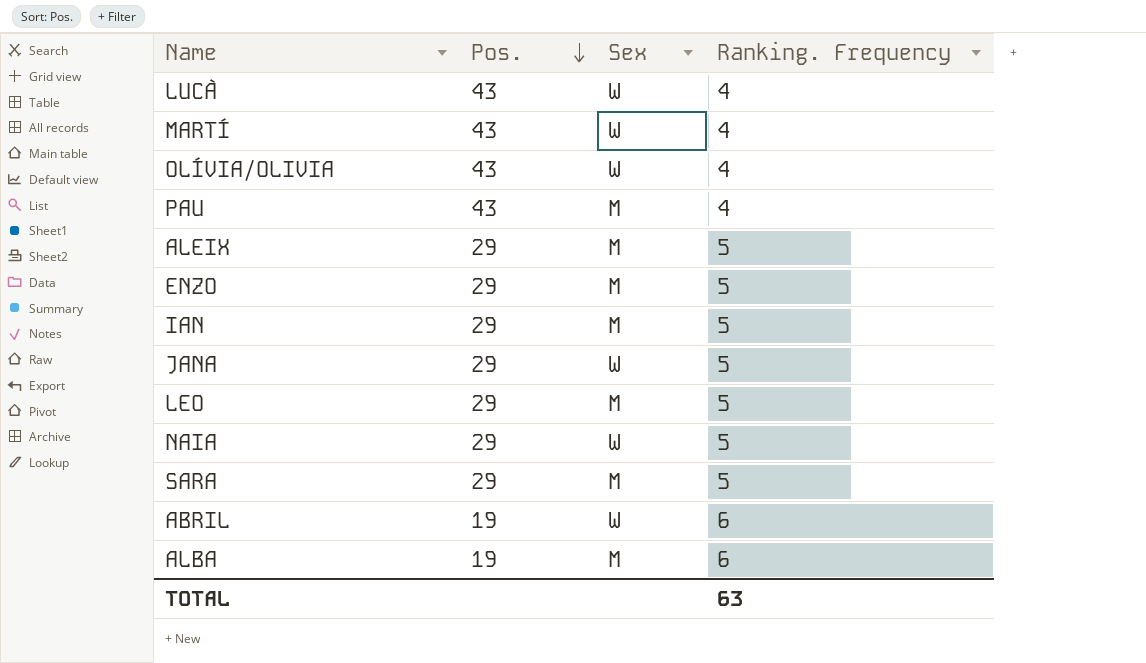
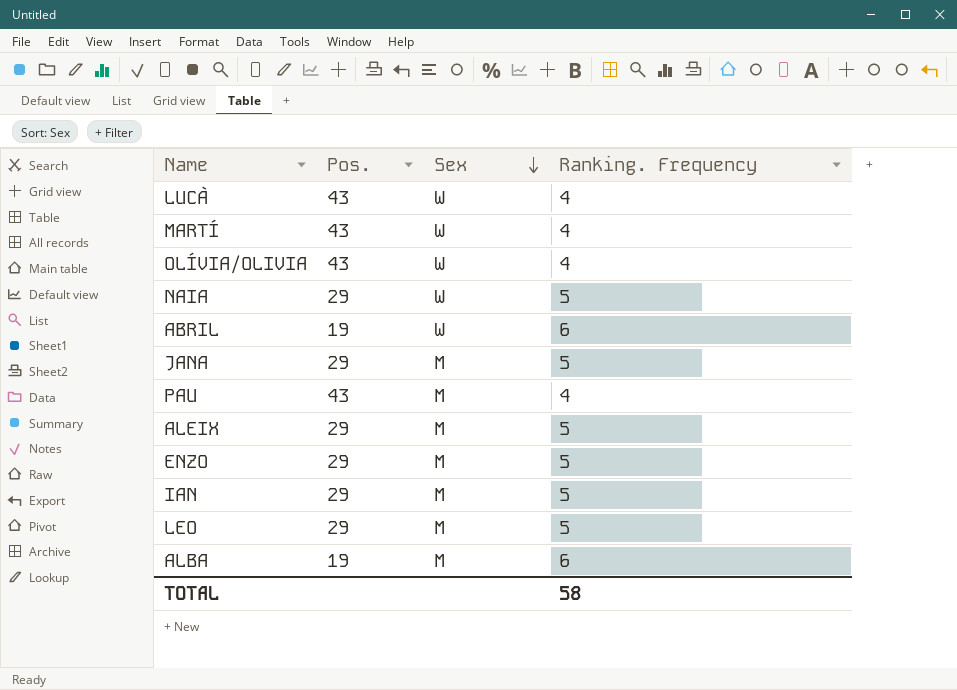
row order: Pos. descending -> Sex descending
row SARA: 29 | M | 5 -> none
JANA | Sex: W -> M
TOTAL | Ranking. Frequency: 63 -> 58

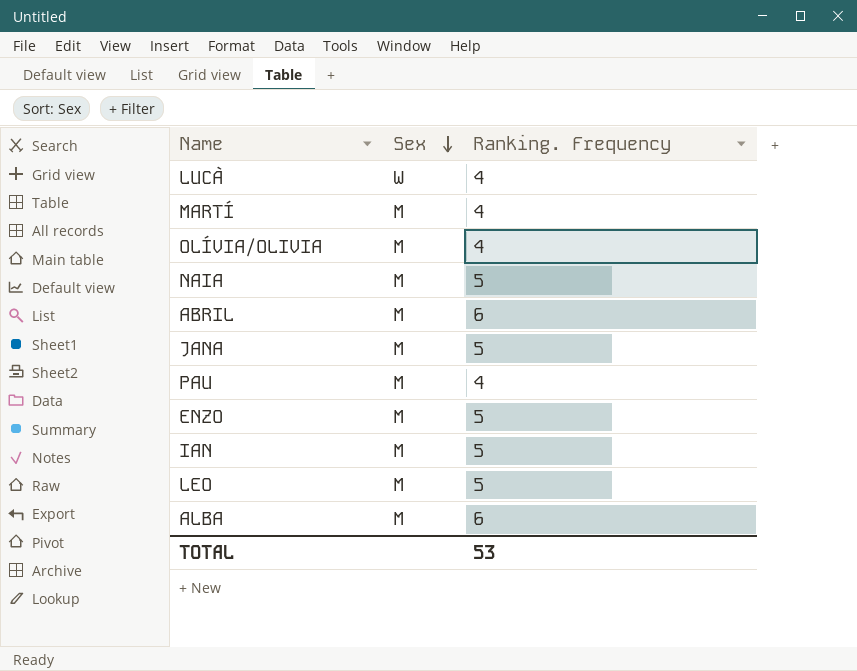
column Pos. | position: 2 -> none
row ALEIX: 29 | M | 5 -> none
MARTÍ | Sex: W -> M
OLÍVIA/OLIVIA | Sex: W -> M
NAIA | Sex: W -> M
ABRIL | Sex: W -> M
TOTAL | Ranking. Frequency: 58 -> 53

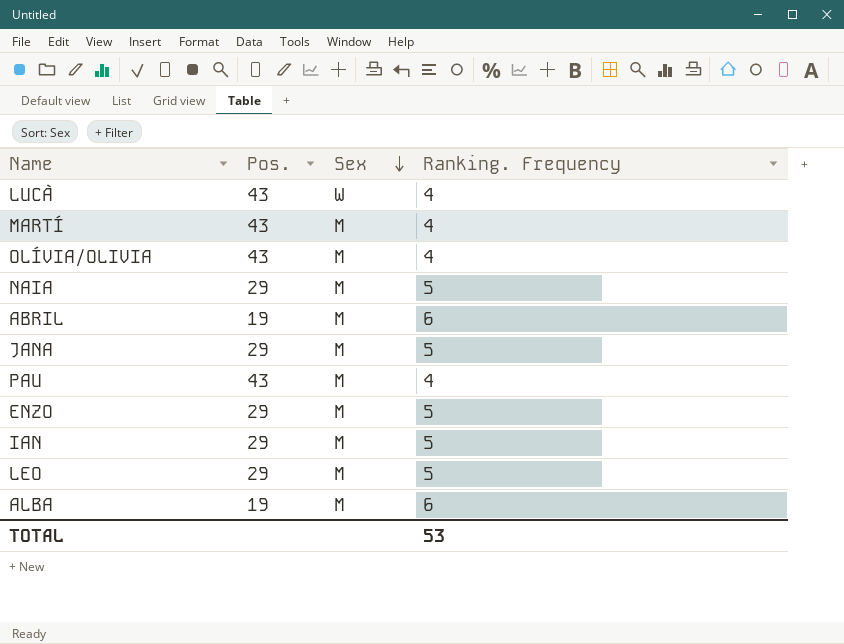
column Pos. | position: none -> 2

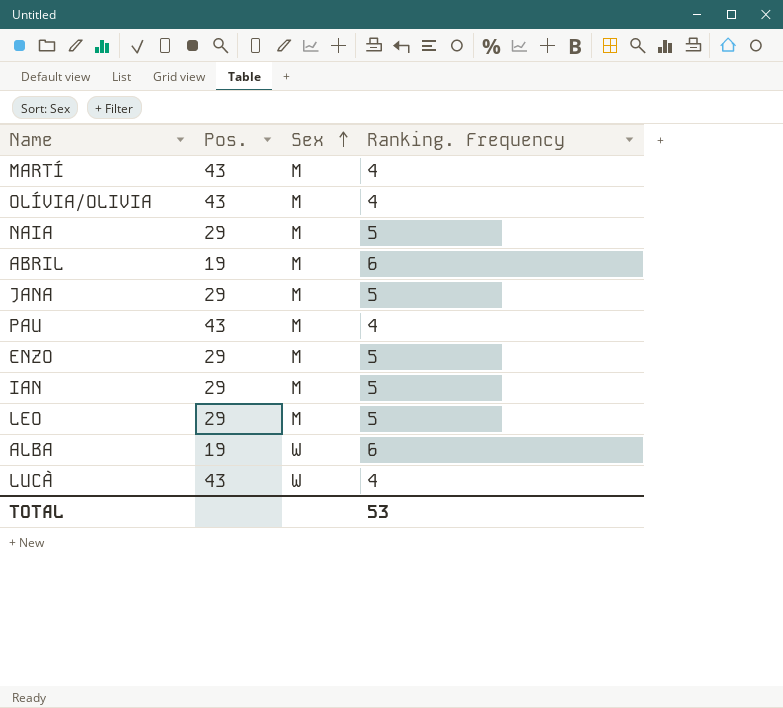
row order: Sex descending -> Sex ascending
ALBA | Sex: M -> W

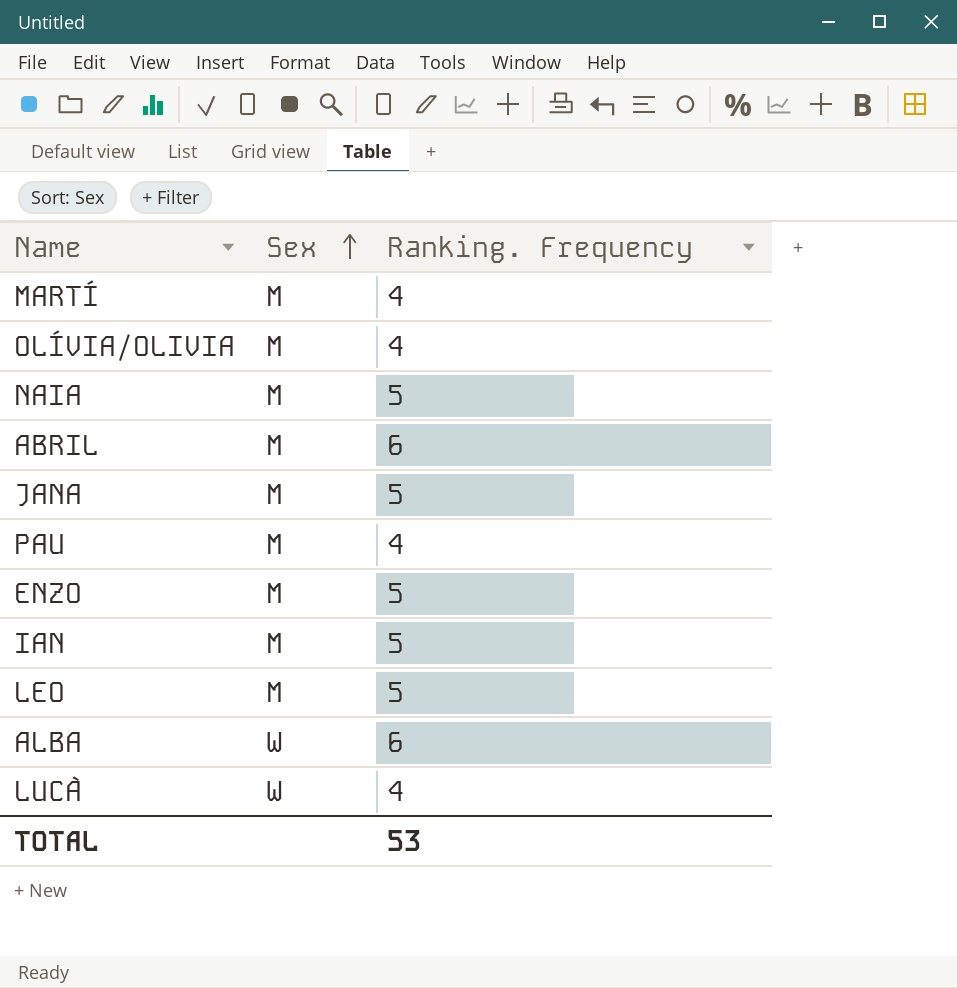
column Pos. | position: 2 -> none

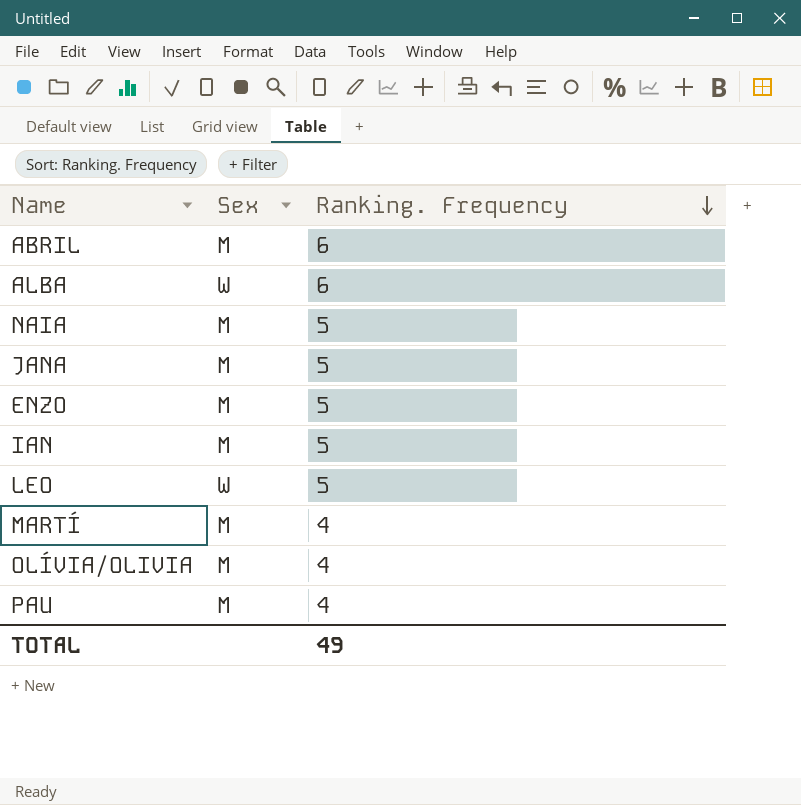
row order: Sex ascending -> Ranking. Frequency descending
row LUCÀ: W | 4 -> none
LEO | Sex: M -> W
TOTAL | Ranking. Frequency: 53 -> 49

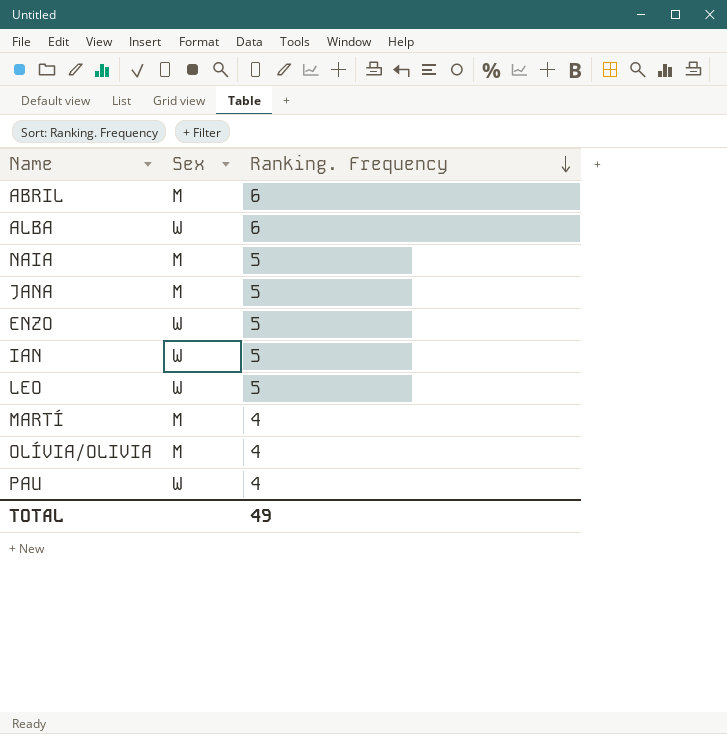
ENZO | Sex: M -> W
IAN | Sex: M -> W
PAU | Sex: M -> W

